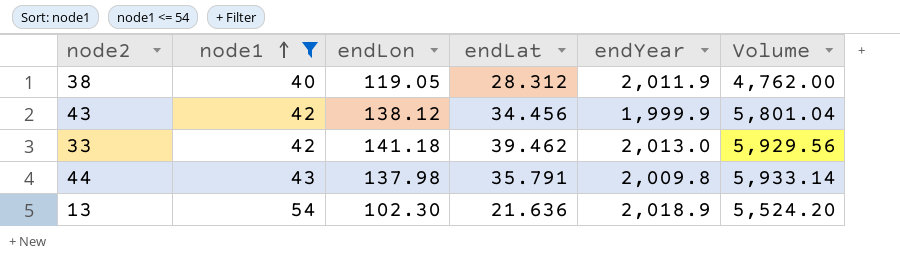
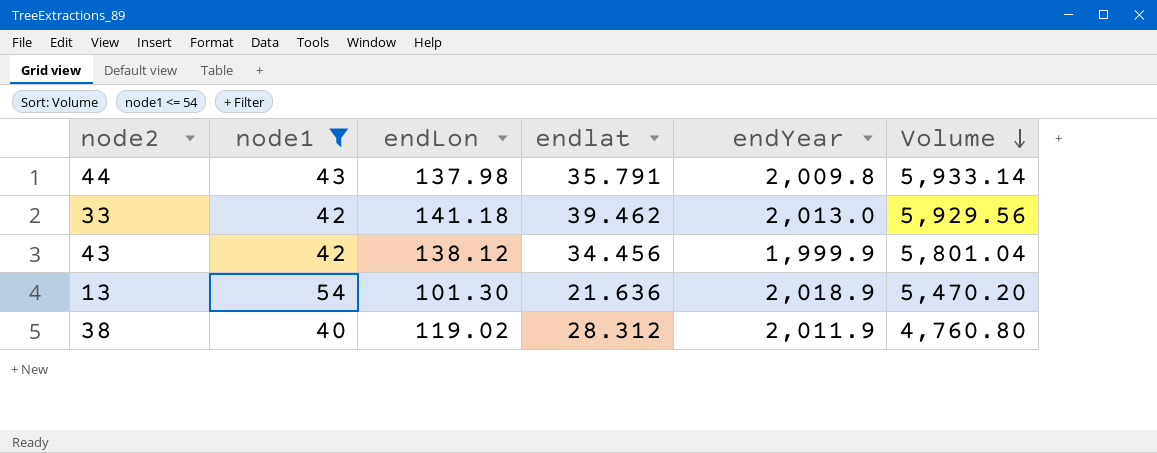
row order: node1 ascending -> Volume descending
column name: endLat -> endlat
13 | endLon: 102.30 -> 101.30
13 | Volume: 5,524.20 -> 5,470.20
38 | endLon: 119.05 -> 119.02
38 | Volume: 4,762.00 -> 4,760.80

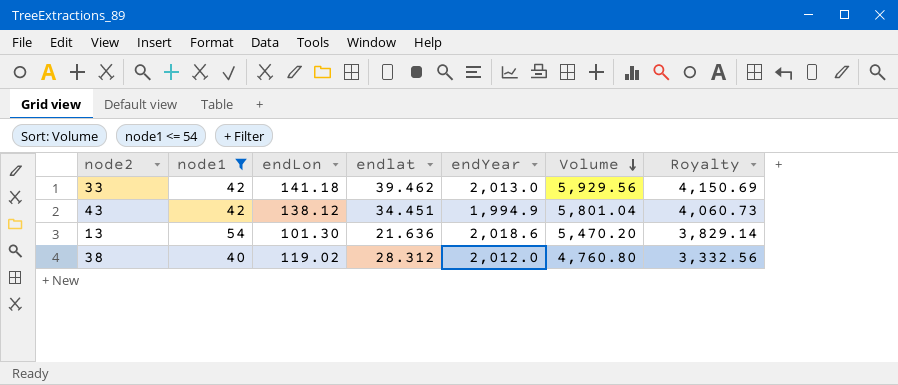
column Royalty | formula: none -> [Volume] * 0.7
row 44: 43 | 137.98 | 35.791 | 2,009.8 | 5,933.14 -> none
43 | endlat: 34.456 -> 34.451
43 | endYear: 1,999.9 -> 1,994.9
13 | endYear: 2,018.9 -> 2,018.6
38 | endYear: 2,011.9 -> 2,012.0

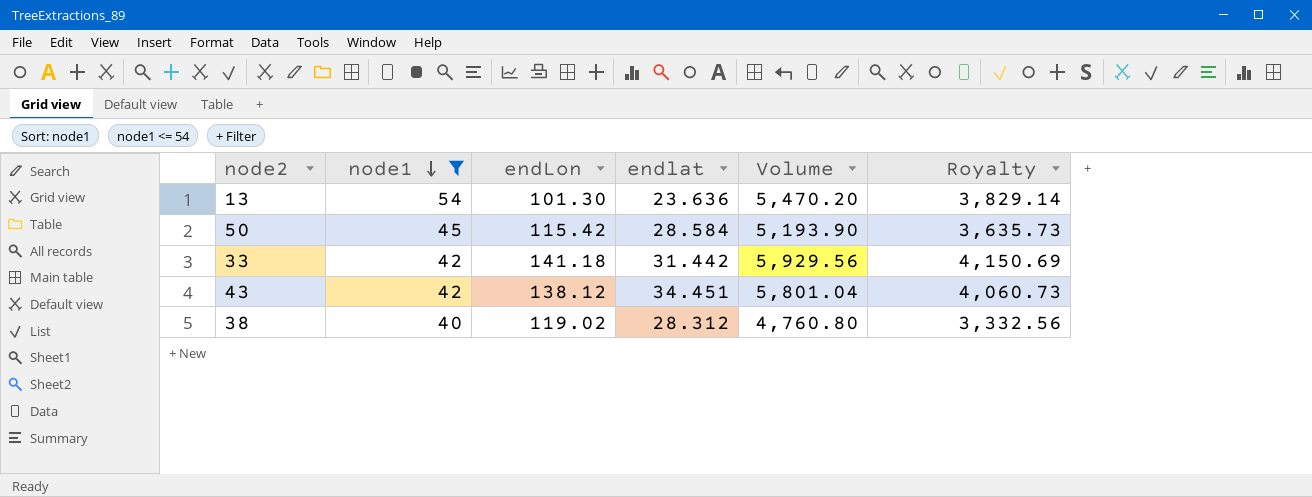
row order: Volume descending -> node1 descending
column endYear | position: 5 -> none
13 | endlat: 21.636 -> 23.636
row 50: none -> 45 | 115.42 | 28.584 | 5,193.90 | 3,635.73
33 | endlat: 39.462 -> 31.442

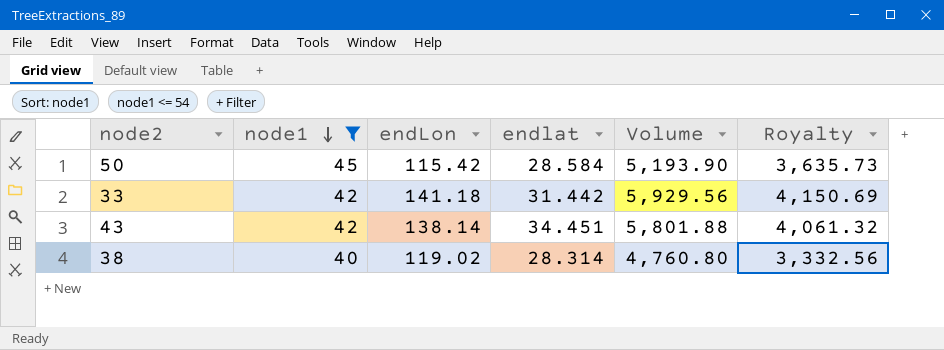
row 13: 54 | 101.30 | 23.636 | 5,470.20 | 3,829.14 -> none
43 | endLon: 138.12 -> 138.14
43 | Volume: 5,801.04 -> 5,801.88
43 | Royalty: 4,060.73 -> 4,061.32
38 | endlat: 28.312 -> 28.314

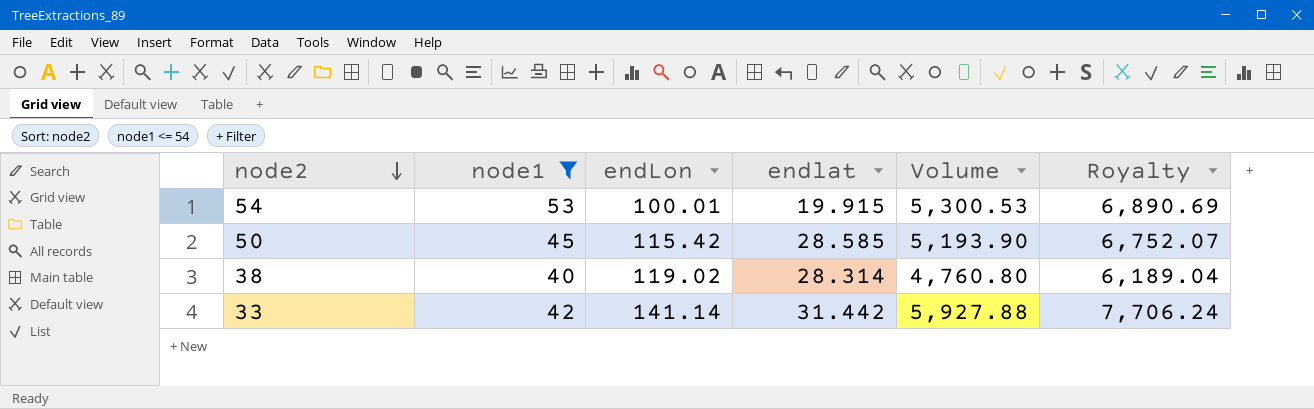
row order: node1 descending -> node2 descending
column Royalty | formula: [Volume] * 0.7 -> [Volume] * 1.3
row 43: 42 | 138.14 | 34.451 | 5,801.88 | 4,061.32 -> none
row 54: none -> 53 | 100.01 | 19.915 | 5,300.53 | 6,890.69
50 | endlat: 28.584 -> 28.585
33 | endLon: 141.18 -> 141.14
33 | Volume: 5,929.56 -> 5,927.88

